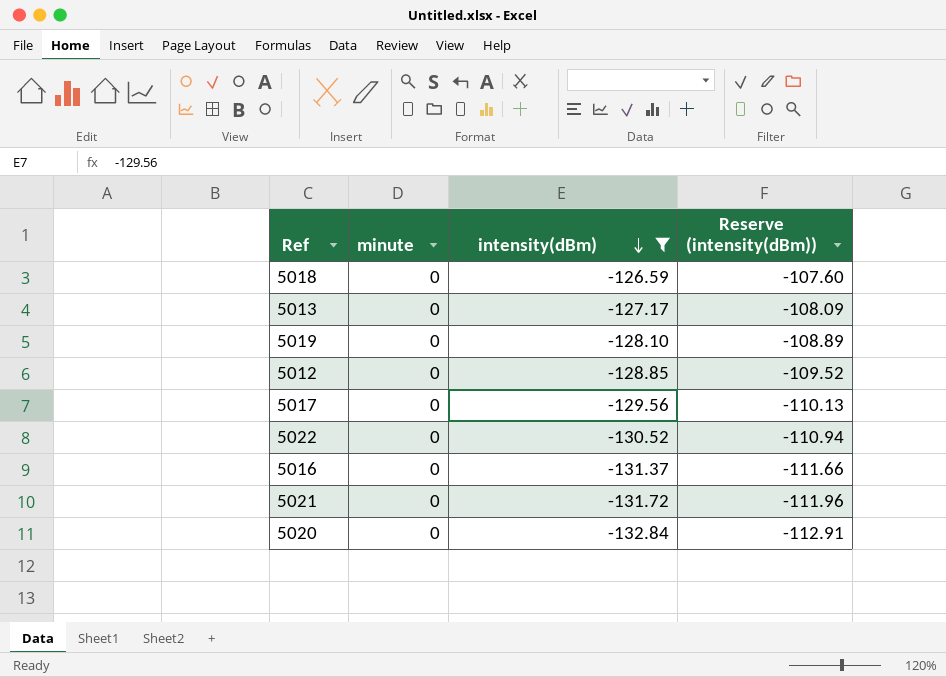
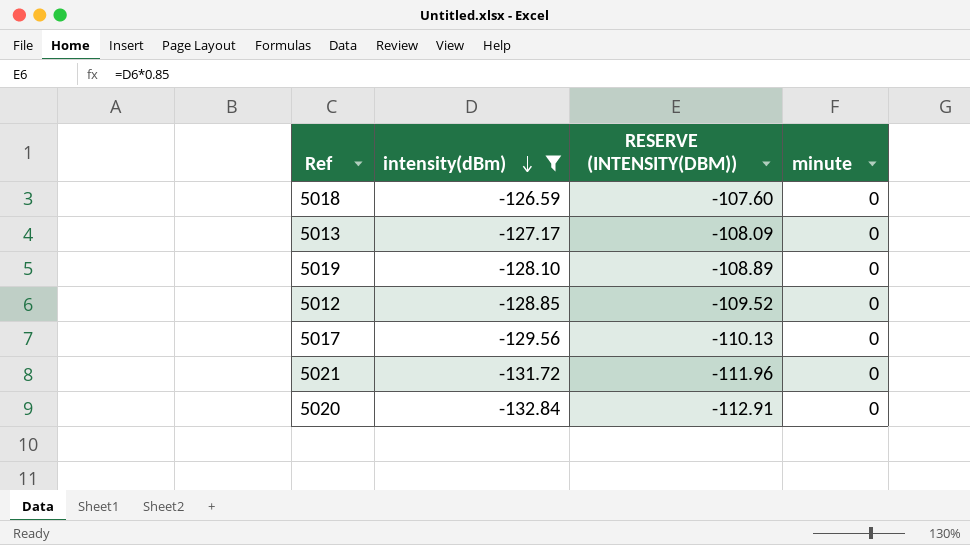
column name: Reserve (intensity(dBm)) -> RESERVE (INTENSITY(DBM))
column minute | position: 2 -> 4
row 5022: 0 | -130.52 | -110.94 -> none
row 5016: 0 | -131.37 | -111.66 -> none

